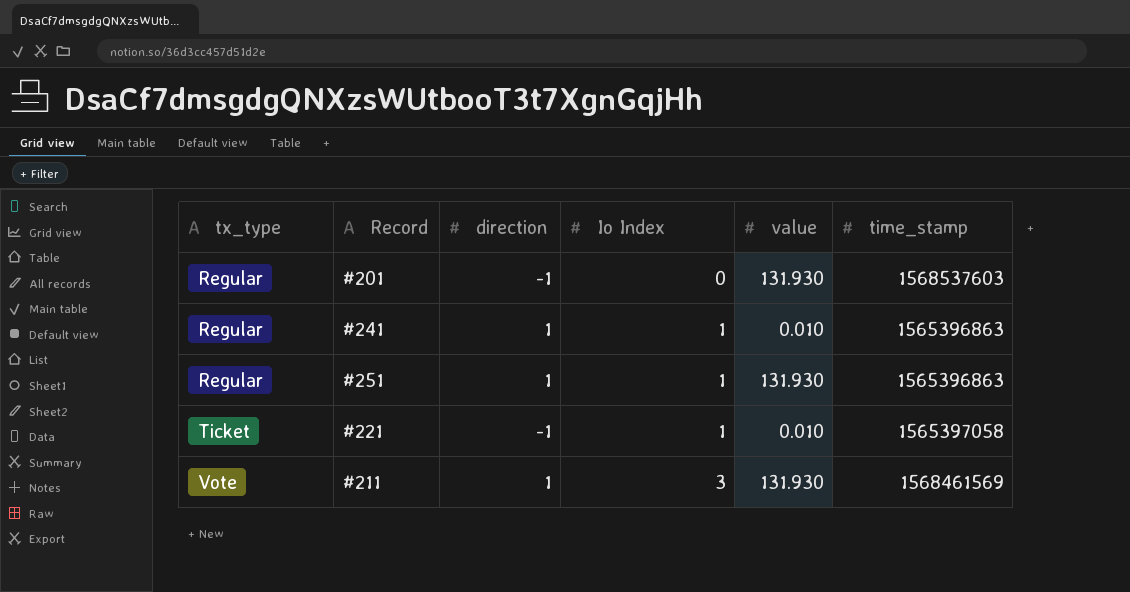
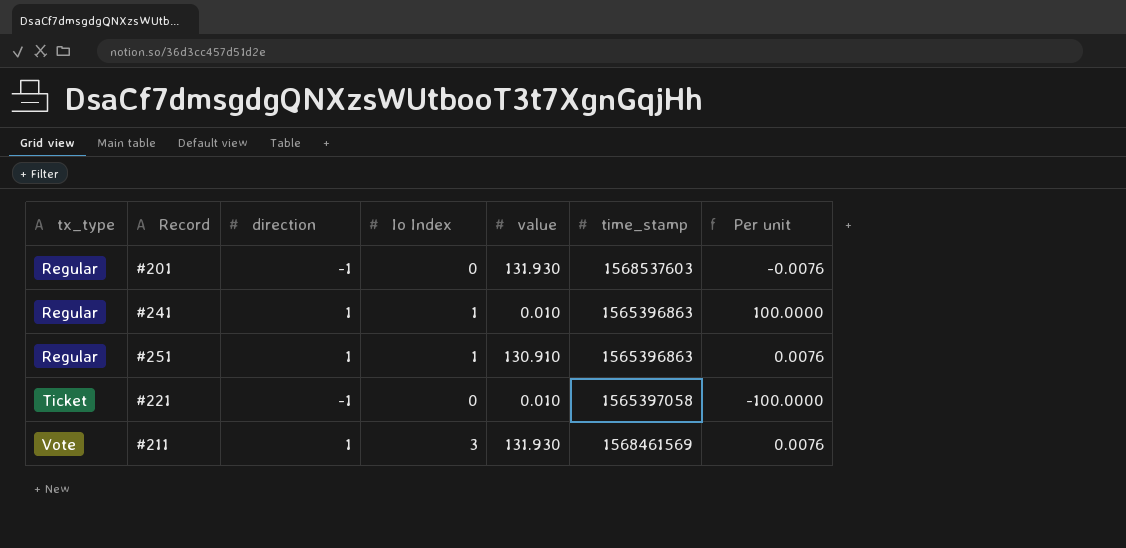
column Per unit | formula: none -> [direction] / [value]
#251 | value: 131.930 -> 130.910
#221 | Io Index: 1 -> 0

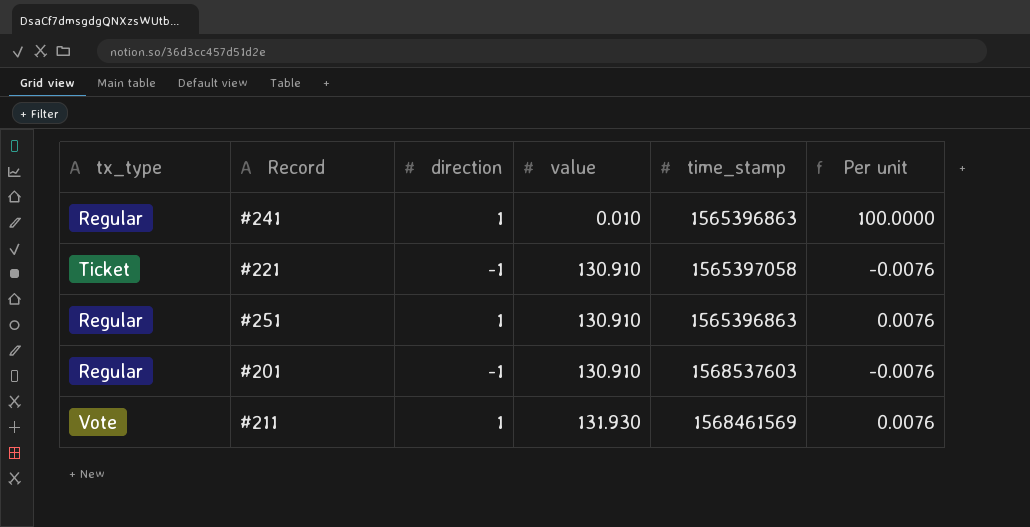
row order: tx_type ascending -> value ascending
column Io Index | position: 4 -> none
#221 | value: 0.010 -> 130.910
#221 | Per unit: -100.0000 -> -0.0076
#201 | value: 131.930 -> 130.910

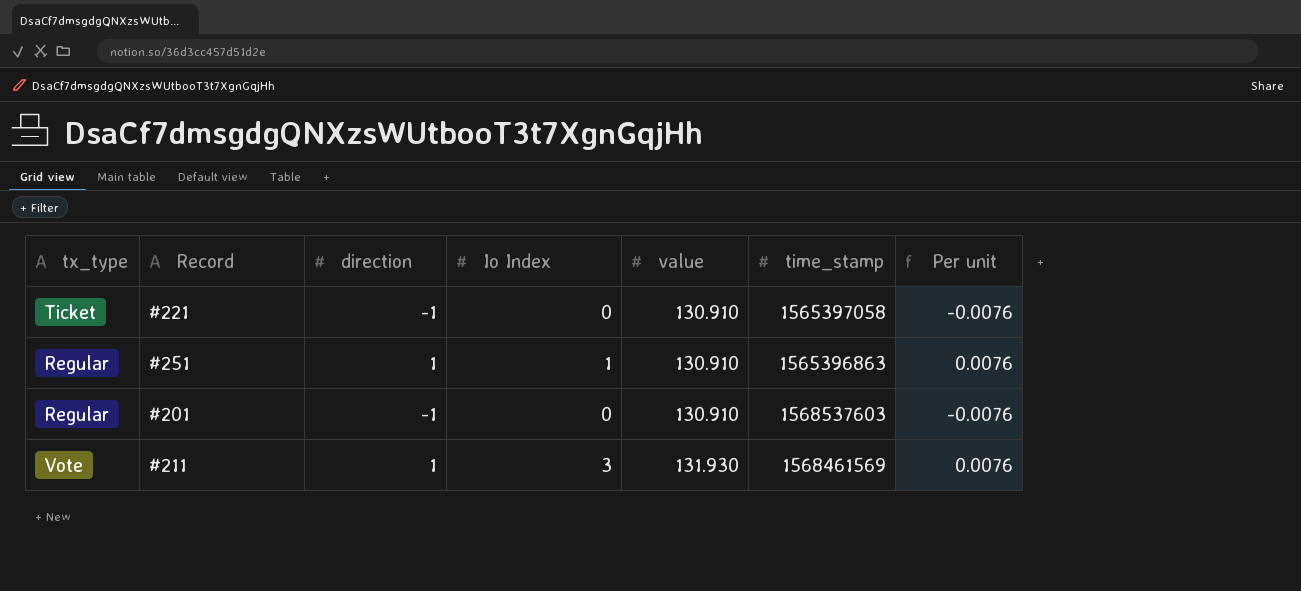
column Io Index | position: none -> 4
row #241: Regular | 1 | 0.010 | 1565396863 | 100.0000 -> none

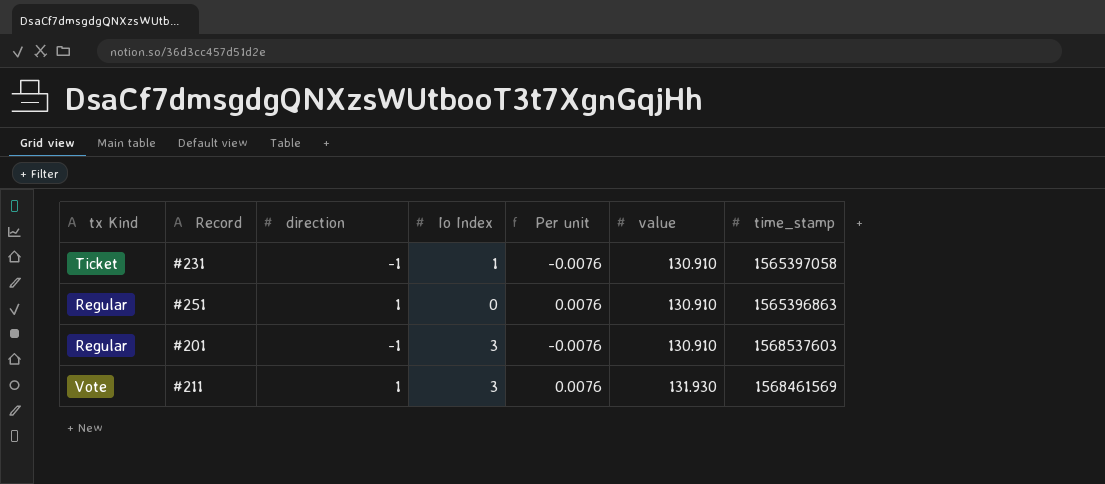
column name: tx_type -> tx Kind
column Per unit | position: 7 -> 5
row #221: Ticket | -1 | 0 | 130.910 | 1565397058 | -0.0076 -> none
row #231: none -> Ticket | -1 | 1 | -0.0076 | 130.910 | 1565397058
#251 | Io Index: 1 -> 0
#201 | Io Index: 0 -> 3

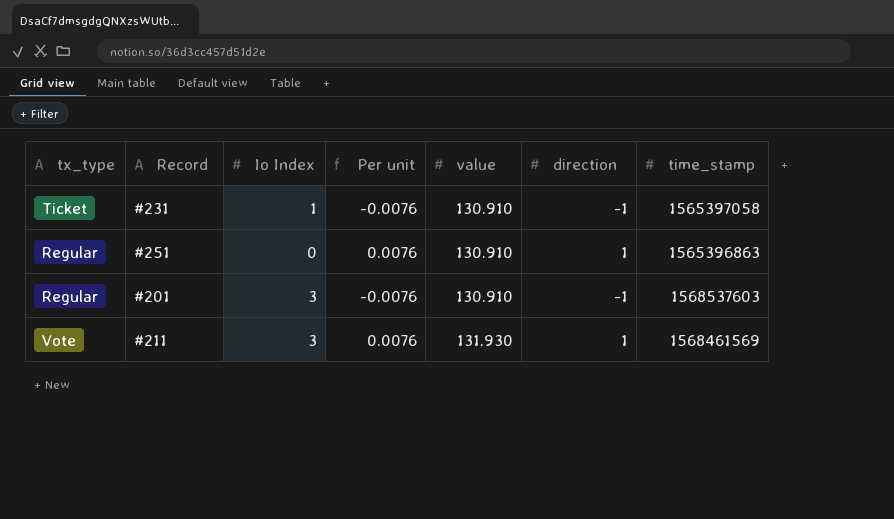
column name: tx Kind -> tx_type
column direction | position: 3 -> 6

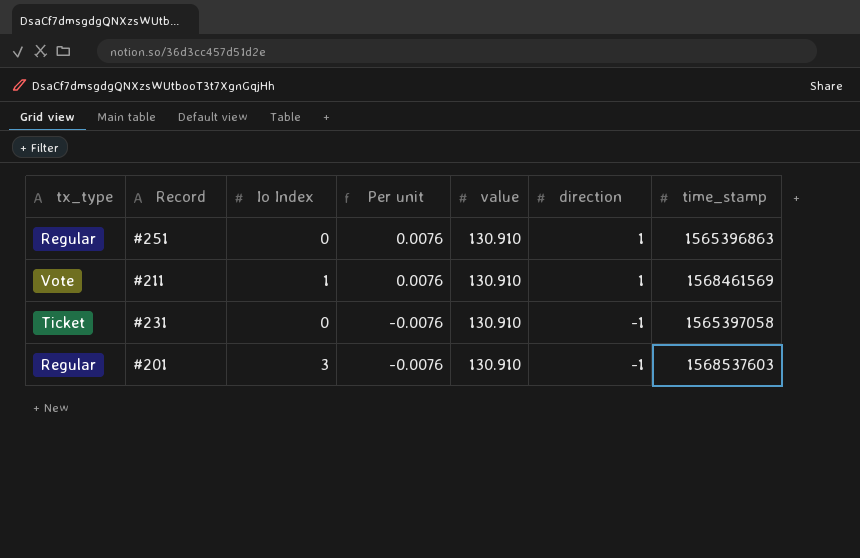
row order: value ascending -> Per unit descending
#211 | Io Index: 3 -> 1
#211 | value: 131.930 -> 130.910
#231 | Io Index: 1 -> 0

